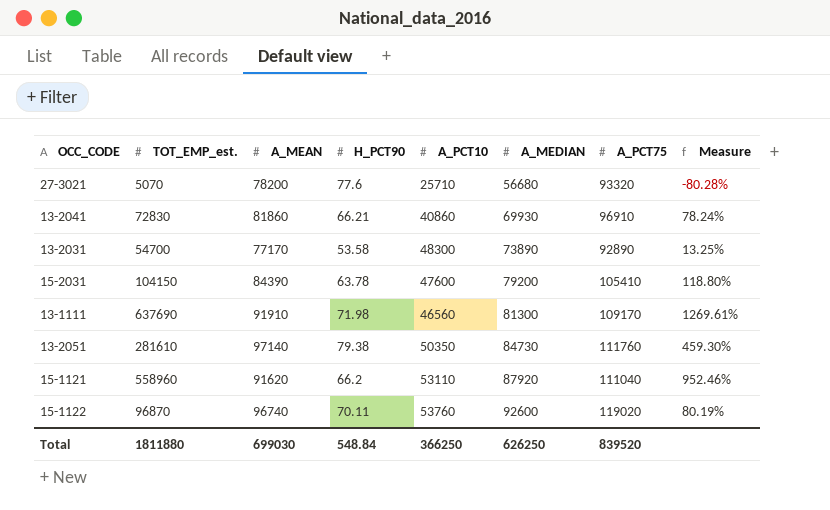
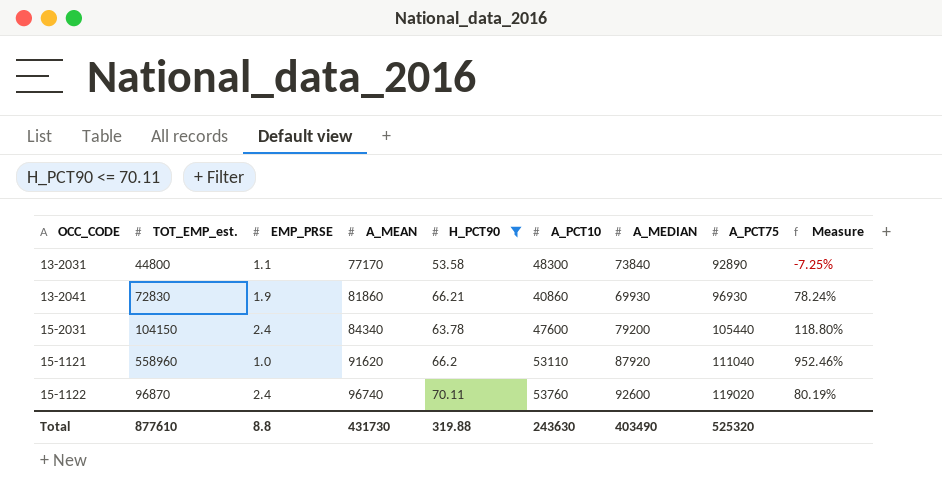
filter: none -> H_PCT90 <= 70.11
row order: A_MEDIAN ascending -> A_MEAN ascending
column EMP_PRSE | position: none -> 3
13-2031 | TOT_EMP_est.: 54700 -> 44800
13-2031 | A_MEDIAN: 73890 -> 73840
13-2031 | Measure: 13.25% -> -7.25%
13-2041 | A_PCT75: 96910 -> 96930
15-2031 | A_MEAN: 84390 -> 84340
15-2031 | A_PCT75: 105410 -> 105440
Total | TOT_EMP_est.: 1811880 -> 877610
Total | A_MEAN: 699030 -> 431730
Total | H_PCT90: 548.84 -> 319.88
Total | A_PCT10: 366250 -> 243630
Total | A_MEDIAN: 626250 -> 403490
Total | A_PCT75: 839520 -> 525320

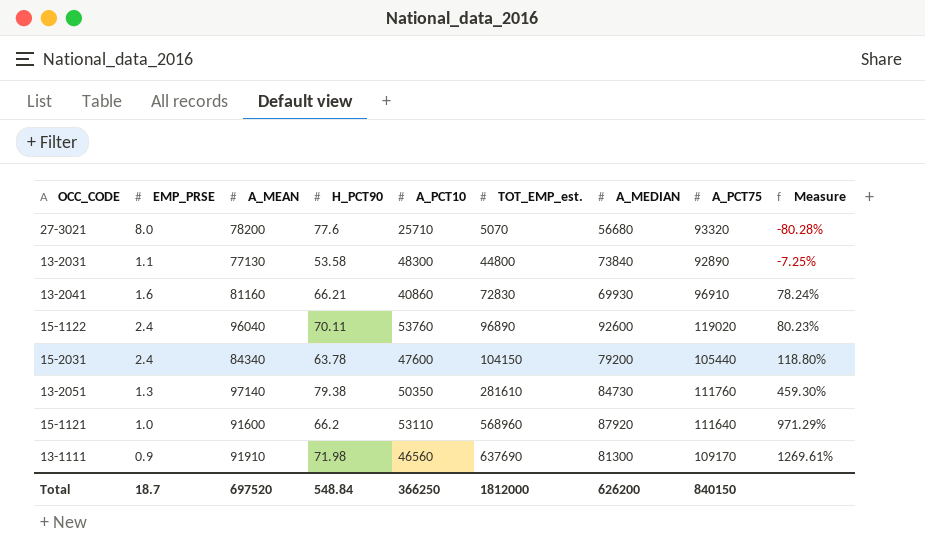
filter: H_PCT90 <= 70.11 -> none
row order: A_MEAN ascending -> TOT_EMP_est. ascending
column TOT_EMP_est. | position: 2 -> 6
13-2031 | A_MEAN: 77170 -> 77130
13-2041 | EMP_PRSE: 1.9 -> 1.6
13-2041 | A_MEAN: 81860 -> 81160
13-2041 | A_PCT75: 96930 -> 96910
15-1122 | A_MEAN: 96740 -> 96040
15-1122 | TOT_EMP_est.: 96870 -> 96890
15-1122 | Measure: 80.19% -> 80.23%
15-1121 | A_MEAN: 91620 -> 91600
15-1121 | TOT_EMP_est.: 558960 -> 568960
15-1121 | A_PCT75: 111040 -> 111640
15-1121 | Measure: 952.46% -> 971.29%
Total | EMP_PRSE: 8.8 -> 18.7
Total | A_MEAN: 431730 -> 697520
Total | H_PCT90: 319.88 -> 548.84
Total | A_PCT10: 243630 -> 366250
Total | TOT_EMP_est.: 877610 -> 1812000
Total | A_MEDIAN: 403490 -> 626200
Total | A_PCT75: 525320 -> 840150

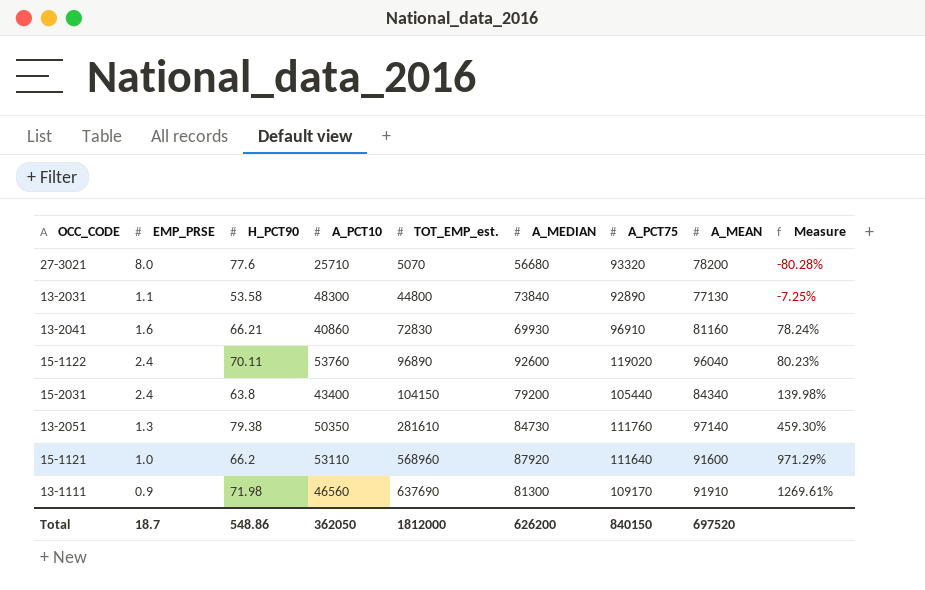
column A_MEAN | position: 3 -> 8
15-2031 | H_PCT90: 63.78 -> 63.8
15-2031 | A_PCT10: 47600 -> 43400
15-2031 | Measure: 118.80% -> 139.98%
Total | H_PCT90: 548.84 -> 548.86
Total | A_PCT10: 366250 -> 362050

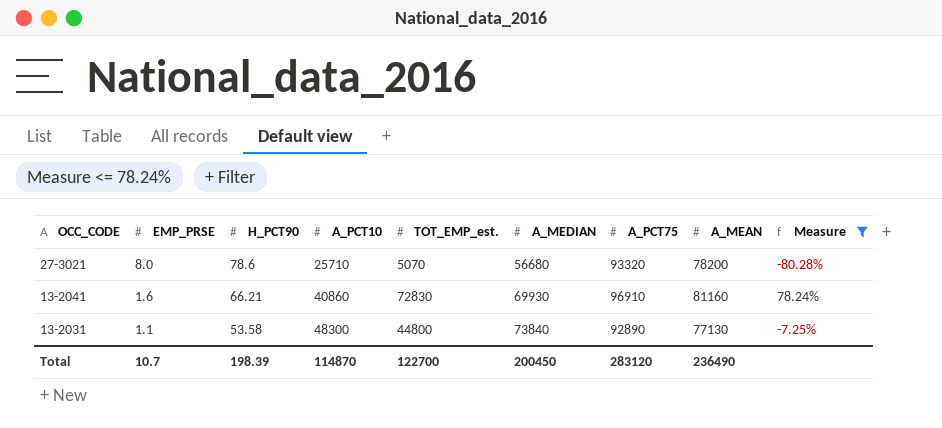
filter: none -> Measure <= 78.24%
row order: TOT_EMP_est. ascending -> OCC_CODE descending
27-3021 | H_PCT90: 77.6 -> 78.6
Total | EMP_PRSE: 18.7 -> 10.7
Total | H_PCT90: 548.86 -> 198.39
Total | A_PCT10: 362050 -> 114870
Total | TOT_EMP_est.: 1812000 -> 122700
Total | A_MEDIAN: 626200 -> 200450
Total | A_PCT75: 840150 -> 283120
Total | A_MEAN: 697520 -> 236490

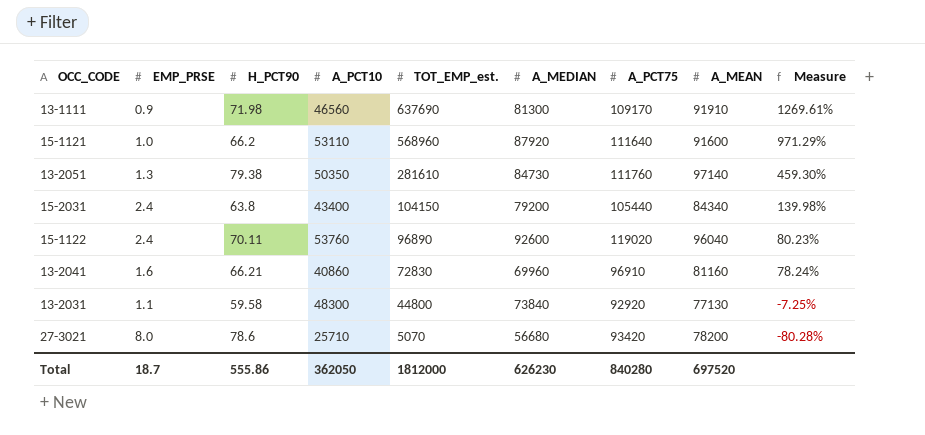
filter: Measure <= 78.24% -> none
row order: OCC_CODE descending -> TOT_EMP_est. descending
13-2041 | A_MEDIAN: 69930 -> 69960
13-2031 | H_PCT90: 53.58 -> 59.58
13-2031 | A_PCT75: 92890 -> 92920
27-3021 | A_PCT75: 93320 -> 93420
Total | EMP_PRSE: 10.7 -> 18.7
Total | H_PCT90: 198.39 -> 555.86
Total | A_PCT10: 114870 -> 362050
Total | TOT_EMP_est.: 122700 -> 1812000
Total | A_MEDIAN: 200450 -> 626230
Total | A_PCT75: 283120 -> 840280
Total | A_MEAN: 236490 -> 697520

